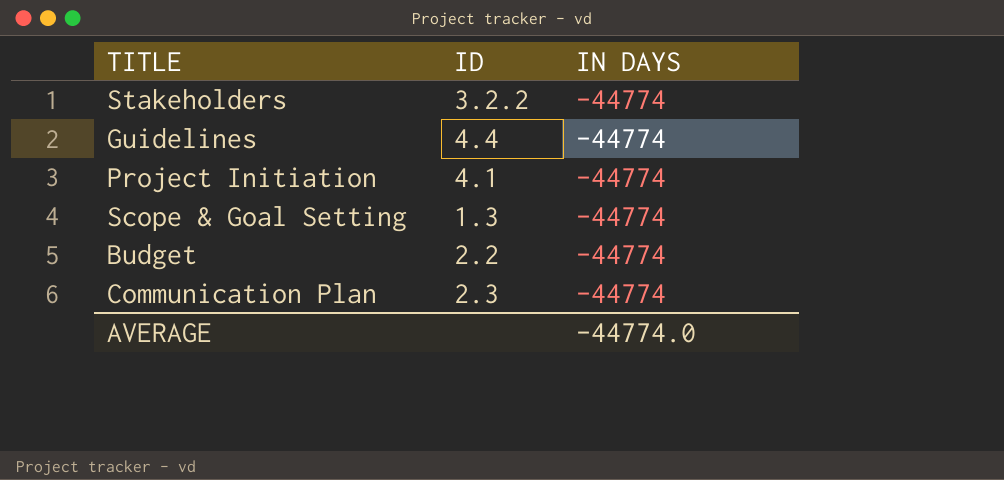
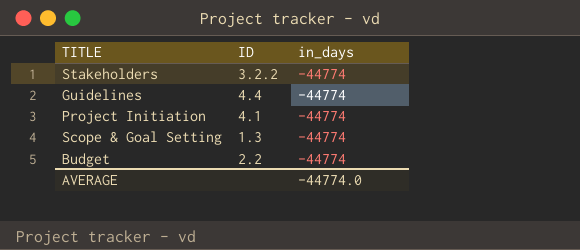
column name: IN DAYS -> in_days
row Communication Plan: 2.3 | -44774 -> none

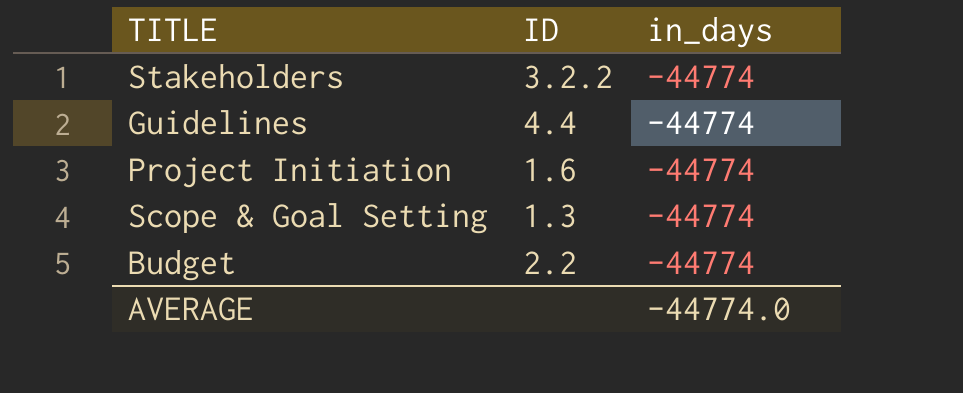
Project Initiation | ID: 4.1 -> 1.6

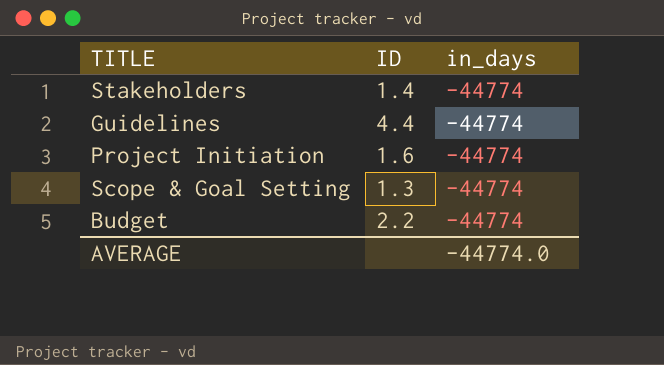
Stakeholders | ID: 3.2.2 -> 1.4

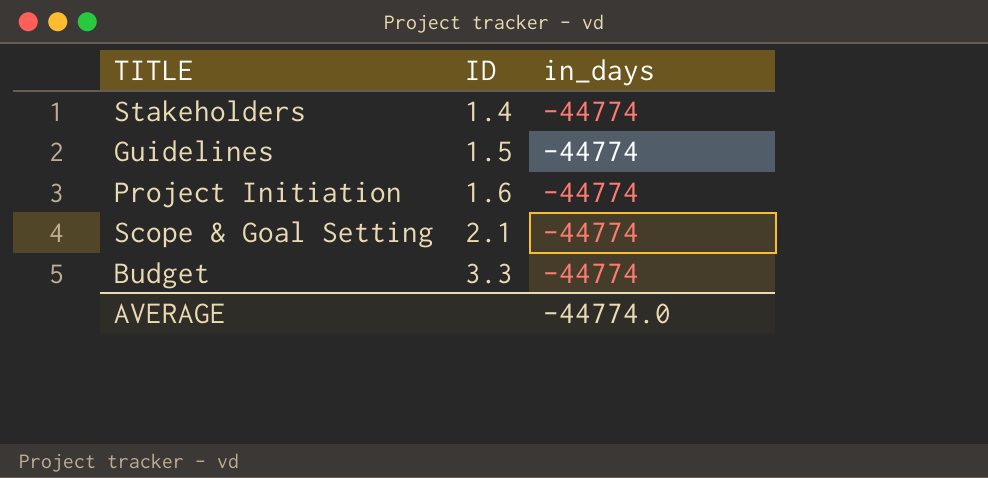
Guidelines | ID: 4.4 -> 1.5
Scope & Goal Setting | ID: 1.3 -> 2.1
Budget | ID: 2.2 -> 3.3

